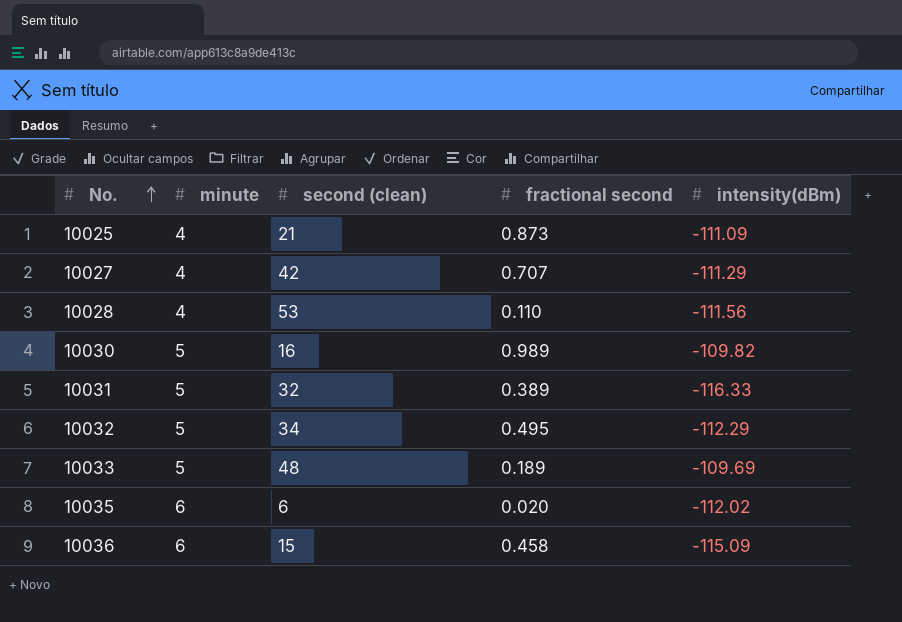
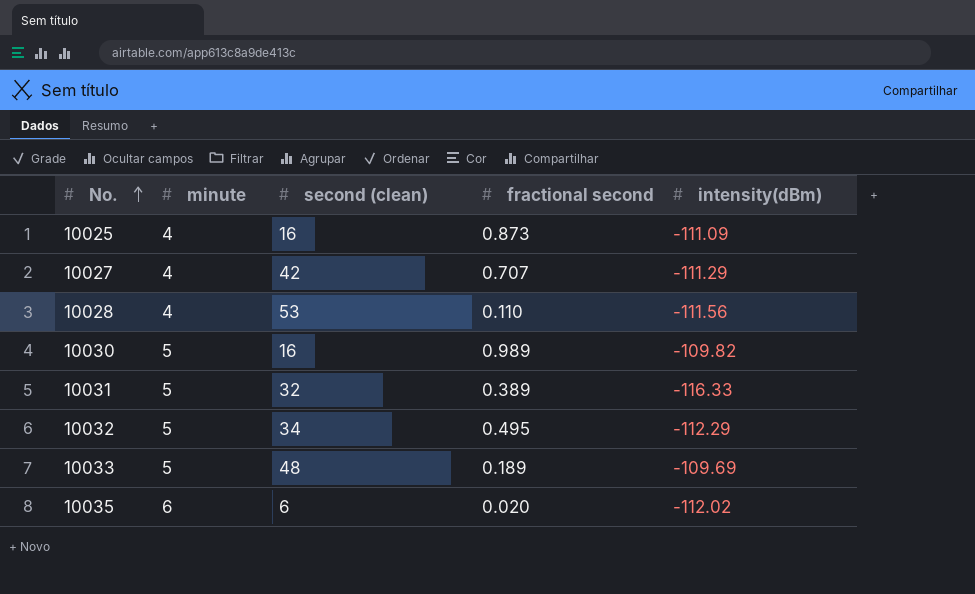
row 10036: 6 | 15 | 0.458 | -115.09 -> none
10025 | second (clean): 21 -> 16

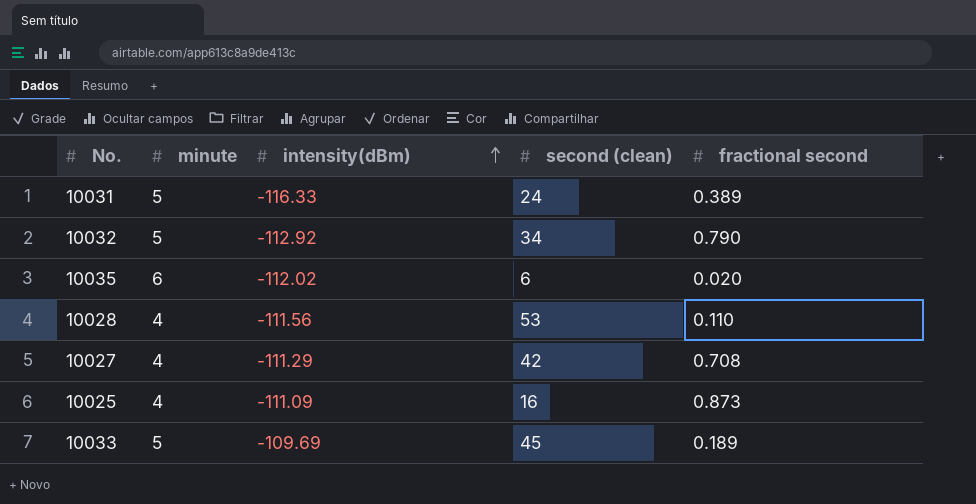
row order: No. ascending -> intensity(dBm) ascending
column intensity(dBm) | position: 5 -> 3
row 10030: 5 | 16 | 0.989 | -109.82 -> none
10031 | second (clean): 32 -> 24
10032 | intensity(dBm): -112.29 -> -112.92
10032 | fractional second: 0.495 -> 0.790
10027 | fractional second: 0.707 -> 0.708
10033 | second (clean): 48 -> 45

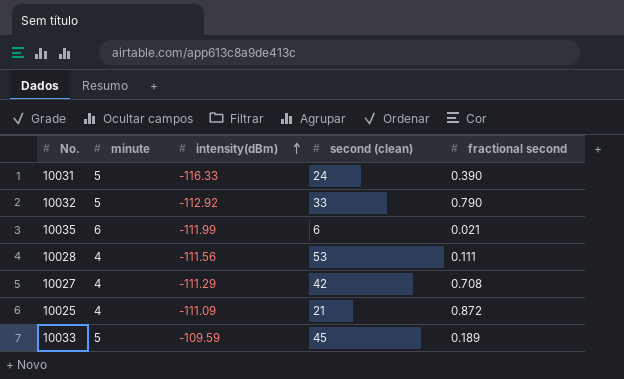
10031 | fractional second: 0.389 -> 0.390
10032 | second (clean): 34 -> 33
10035 | intensity(dBm): -112.02 -> -111.99
10035 | fractional second: 0.020 -> 0.021
10028 | fractional second: 0.110 -> 0.111
10025 | second (clean): 16 -> 21
10025 | fractional second: 0.873 -> 0.872
10033 | intensity(dBm): -109.69 -> -109.59

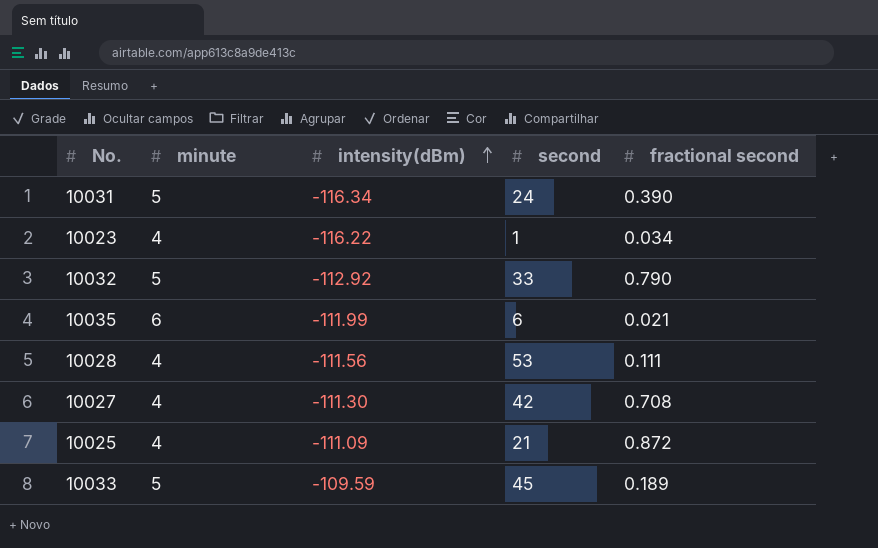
column name: second (clean) -> second
10031 | intensity(dBm): -116.33 -> -116.34
row 10023: none -> 4 | -116.22 | 1 | 0.034
10027 | intensity(dBm): -111.29 -> -111.30

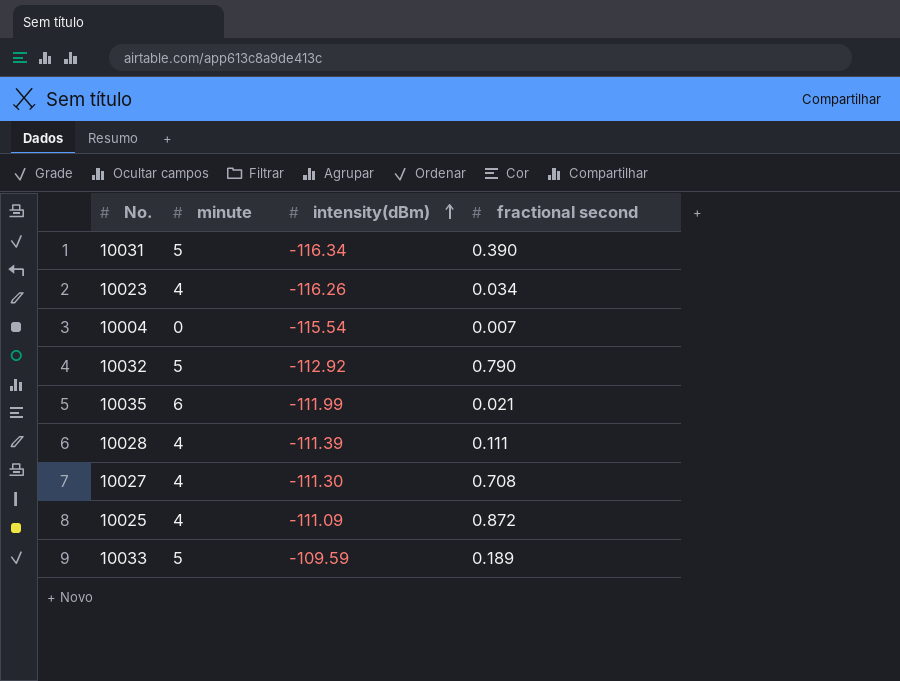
column second | position: 4 -> none
10023 | intensity(dBm): -116.22 -> -116.26
row 10004: none -> 0 | -115.54 | 0.007
10028 | intensity(dBm): -111.56 -> -111.39

